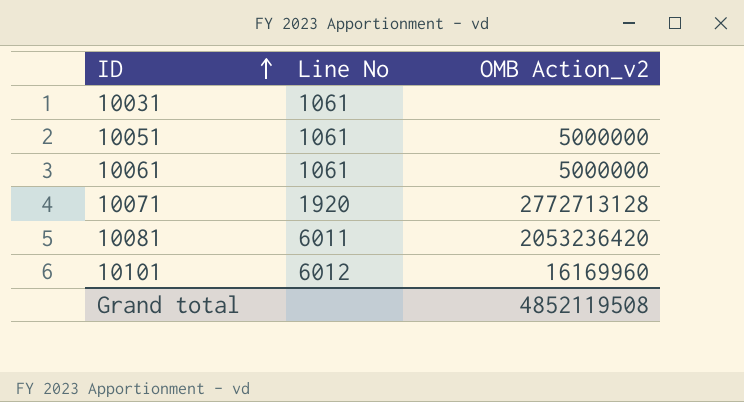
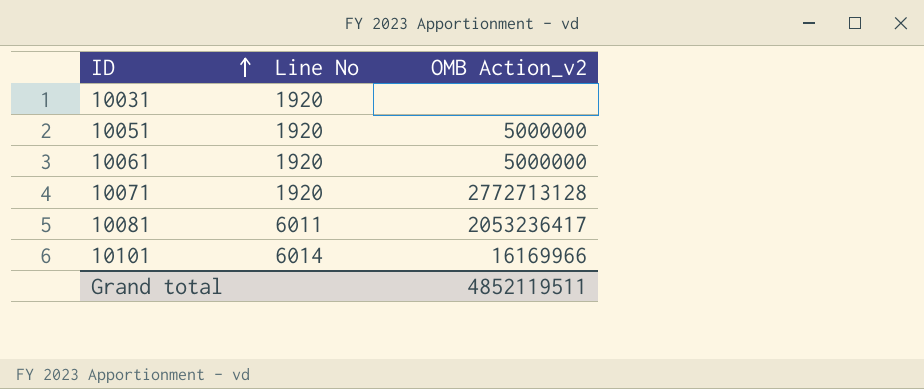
10031 | Line No: 1061 -> 1920
10051 | Line No: 1061 -> 1920
10061 | Line No: 1061 -> 1920
10081 | OMB Action_v2: 2053236420 -> 2053236417
10101 | Line No: 6012 -> 6014
10101 | OMB Action_v2: 16169960 -> 16169966
Grand total | OMB Action_v2: 4852119508 -> 4852119511

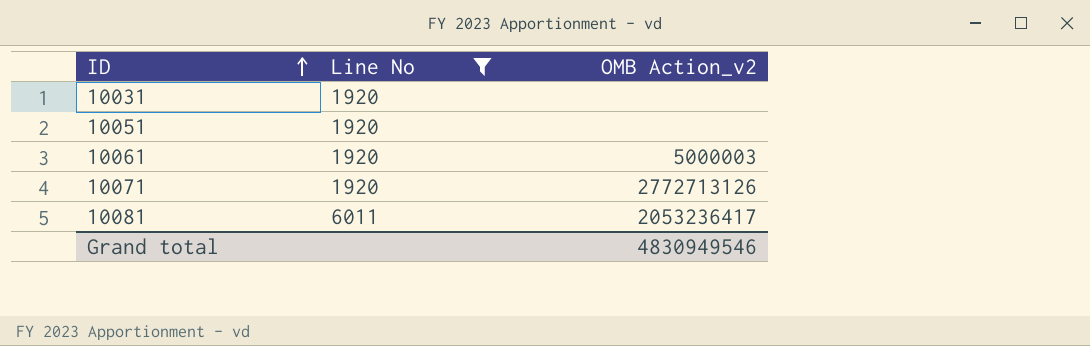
filter: none -> Line No != 6014
10051 | OMB Action_v2: 5000000 -> none
10061 | OMB Action_v2: 5000000 -> 5000003
10071 | OMB Action_v2: 2772713128 -> 2772713126
Grand total | OMB Action_v2: 4852119511 -> 4830949546

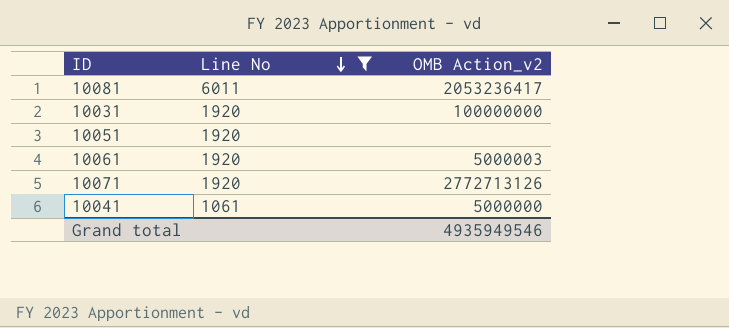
row order: ID ascending -> Line No descending
10031 | OMB Action_v2: none -> 100000000
row 10041: none -> 1061 | 5000000
Grand total | OMB Action_v2: 4830949546 -> 4935949546

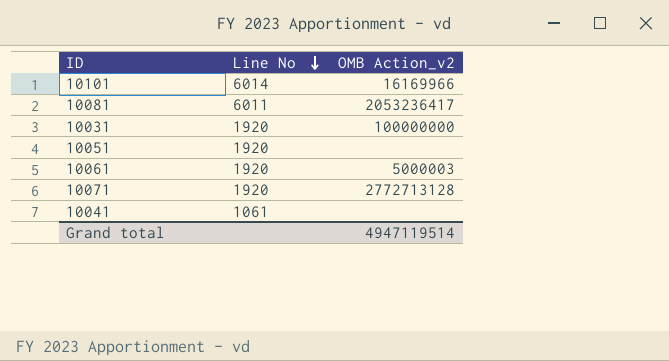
filter: Line No != 6014 -> none
10071 | OMB Action_v2: 2772713126 -> 2772713128
10041 | OMB Action_v2: 5000000 -> none
Grand total | OMB Action_v2: 4935949546 -> 4947119514

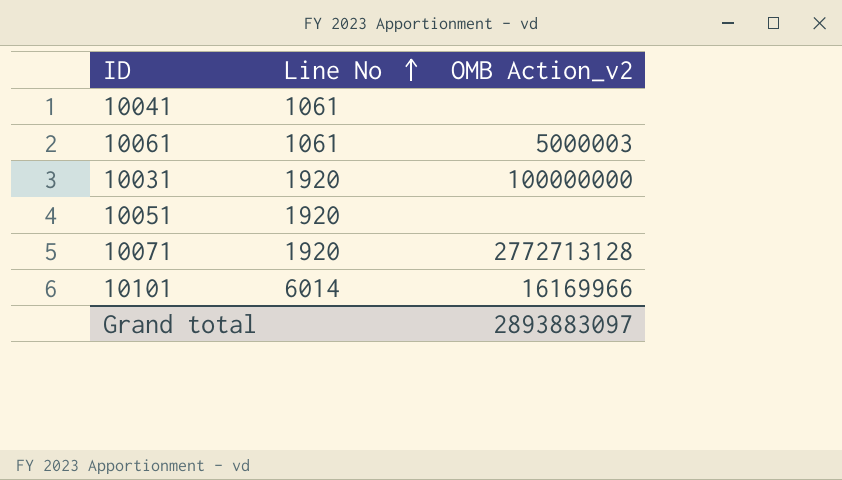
row order: Line No descending -> Line No ascending
row 10081: 6011 | 2053236417 -> none
10061 | Line No: 1920 -> 1061
Grand total | OMB Action_v2: 4947119514 -> 2893883097

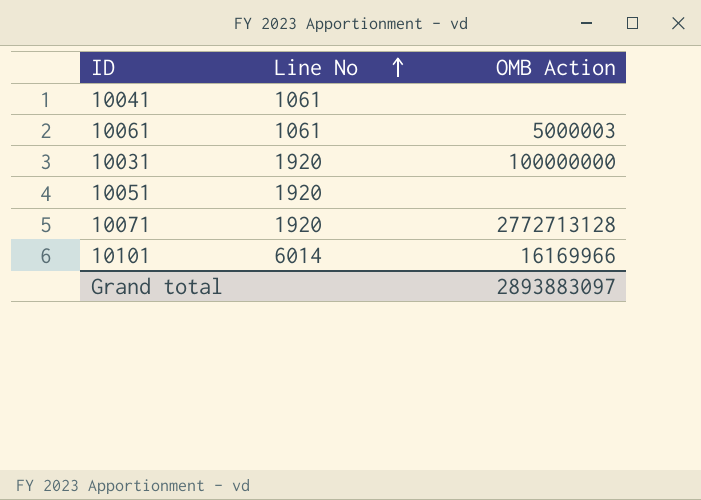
column name: OMB Action_v2 -> OMB Action

